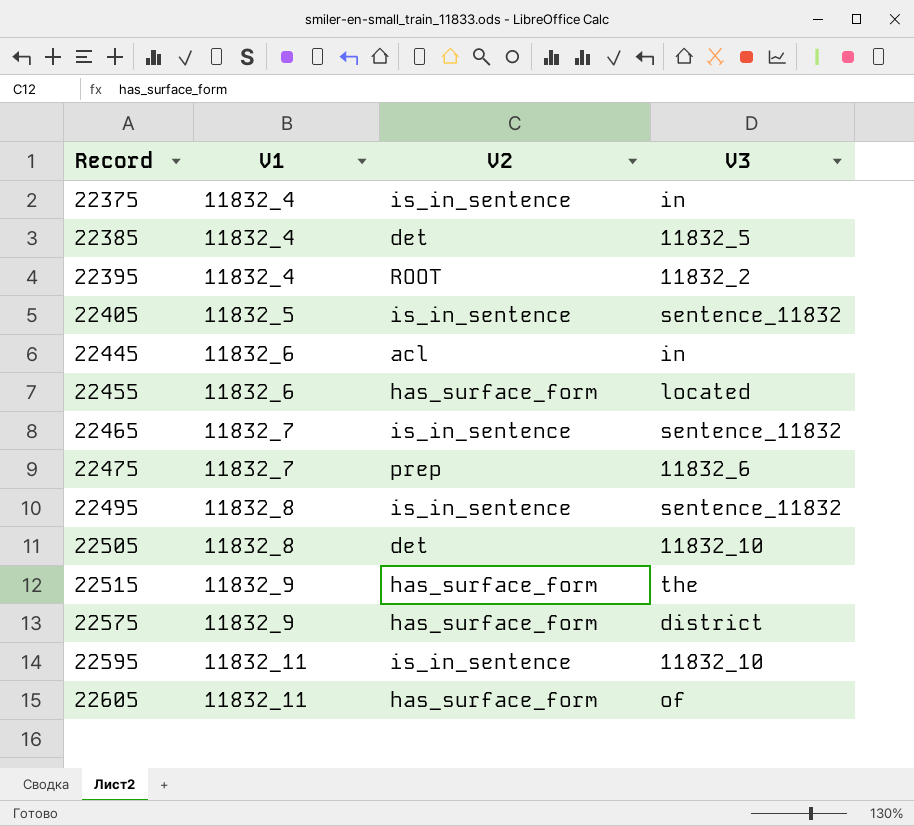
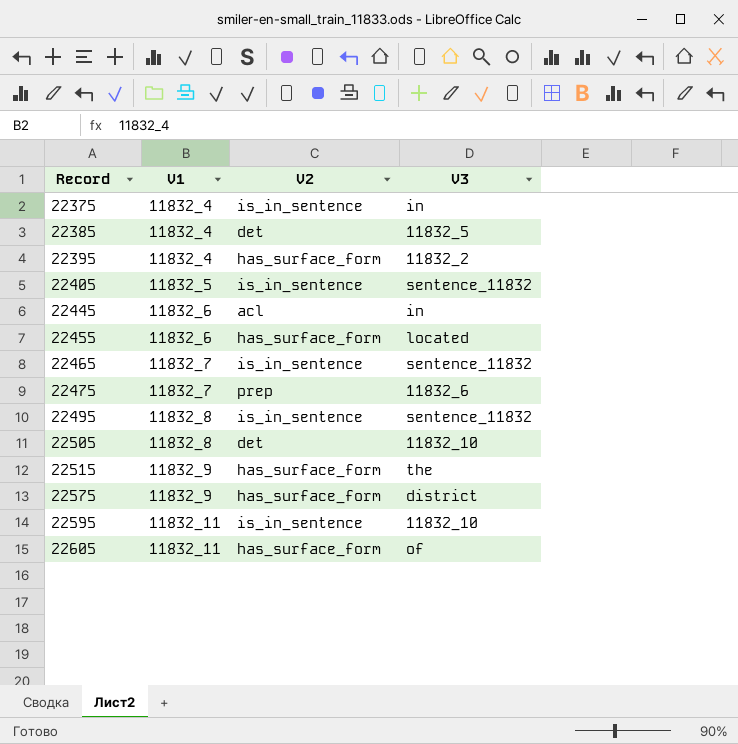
22395 | V2: ROOT -> has_surface_form

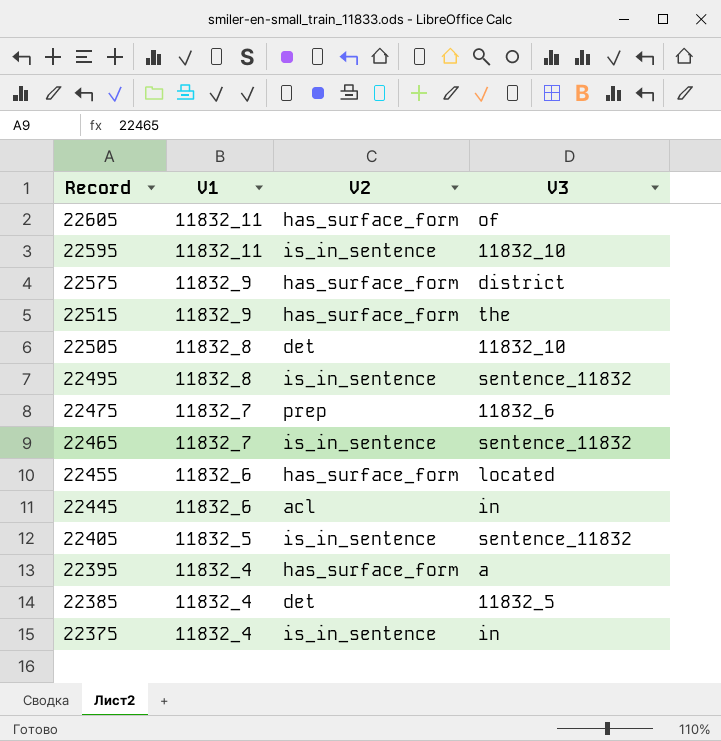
row order: Record ascending -> Record descending
22395 | V3: 11832_2 -> a

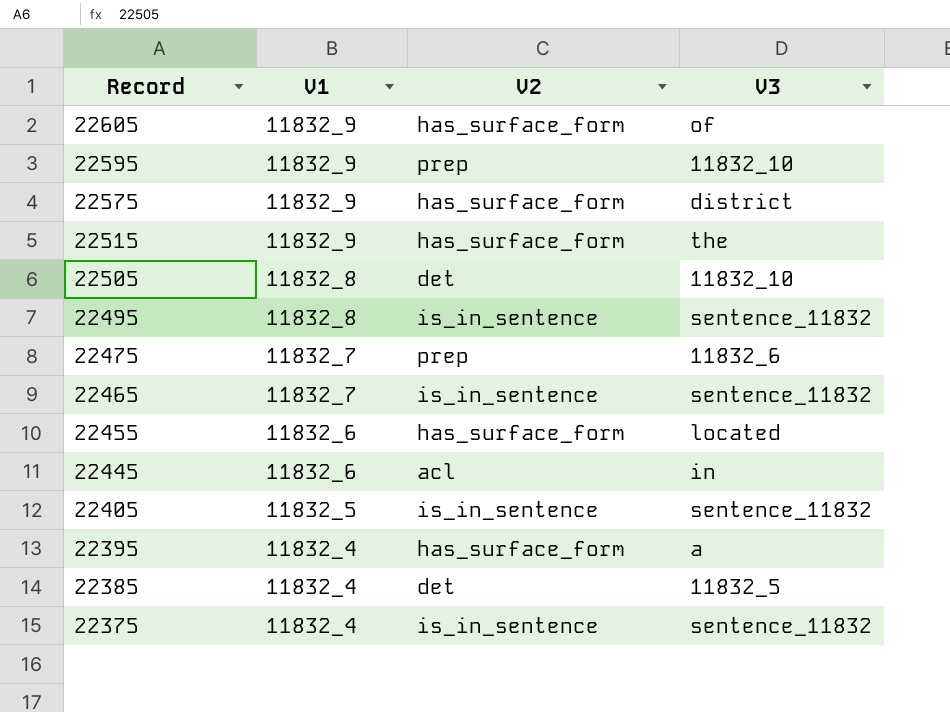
22605 | V1: 11832_11 -> 11832_9
22595 | V1: 11832_11 -> 11832_9
22595 | V2: is_in_sentence -> prep
22375 | V3: in -> sentence_11832

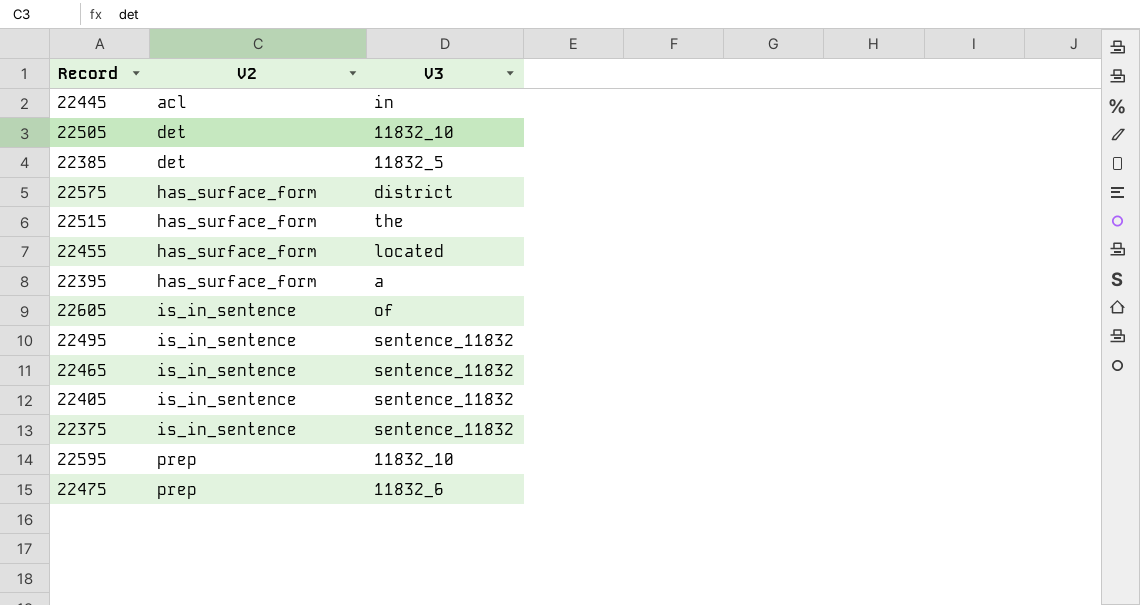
row order: Record descending -> V2 ascending
column V1 | position: 2 -> none
22605 | V2: has_surface_form -> is_in_sentence

